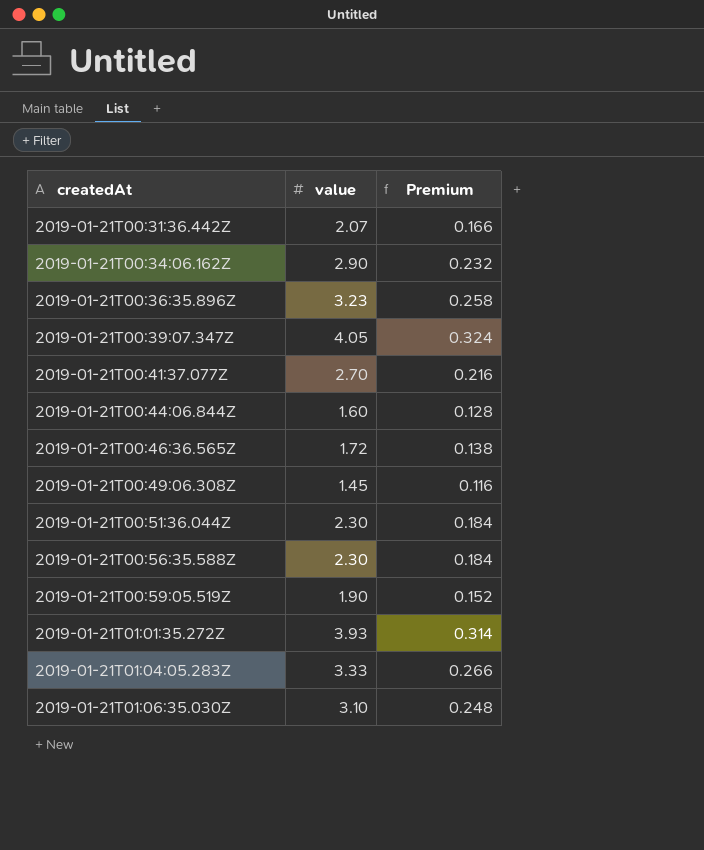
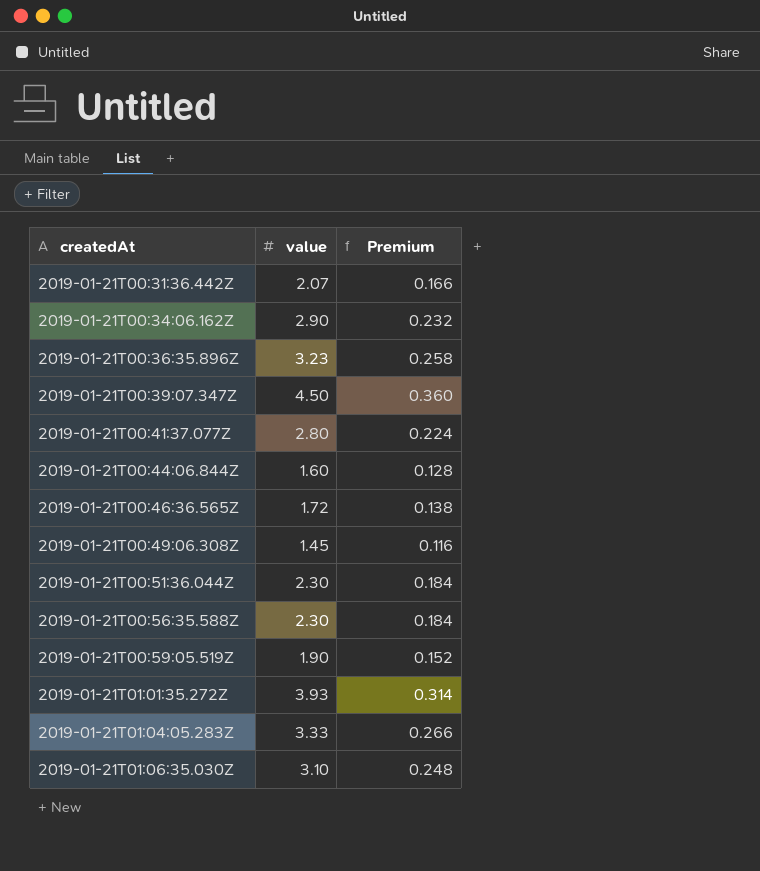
2019-01-21T00:39:07.347Z | value: 4.05 -> 4.50
2019-01-21T00:39:07.347Z | Premium: 0.324 -> 0.360
2019-01-21T00:41:37.077Z | value: 2.70 -> 2.80
2019-01-21T00:41:37.077Z | Premium: 0.216 -> 0.224

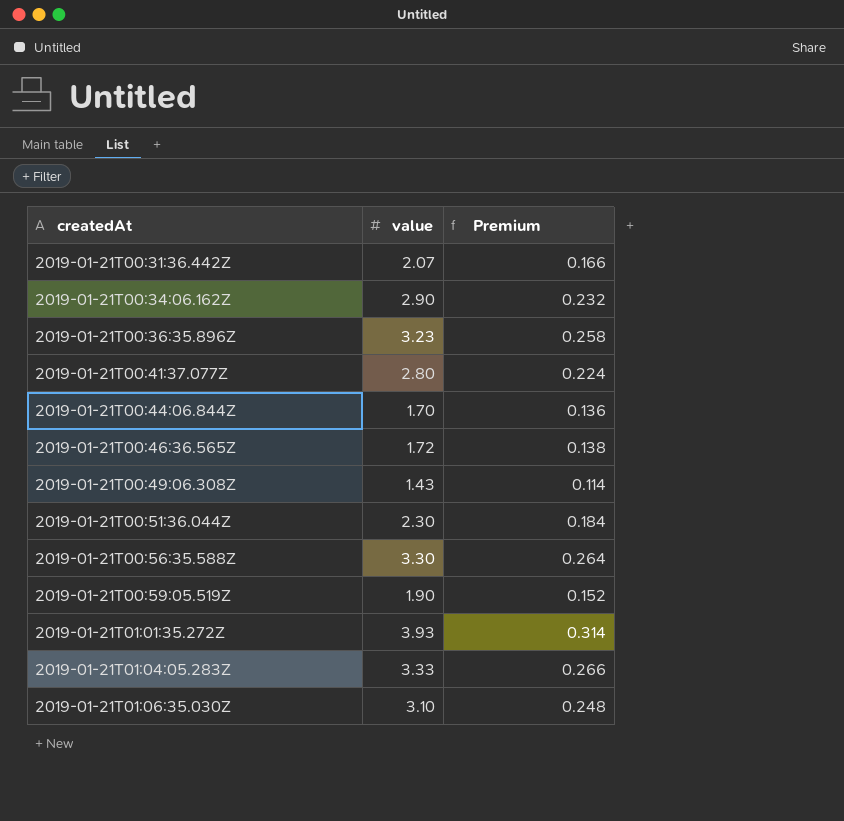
row 2019-01-21T00:39:07.347Z: 4.50 | 0.360 -> none
2019-01-21T00:44:06.844Z | value: 1.60 -> 1.70
2019-01-21T00:44:06.844Z | Premium: 0.128 -> 0.136
2019-01-21T00:49:06.308Z | value: 1.45 -> 1.43
2019-01-21T00:49:06.308Z | Premium: 0.116 -> 0.114
2019-01-21T00:56:35.588Z | value: 2.30 -> 3.30
2019-01-21T00:56:35.588Z | Premium: 0.184 -> 0.264

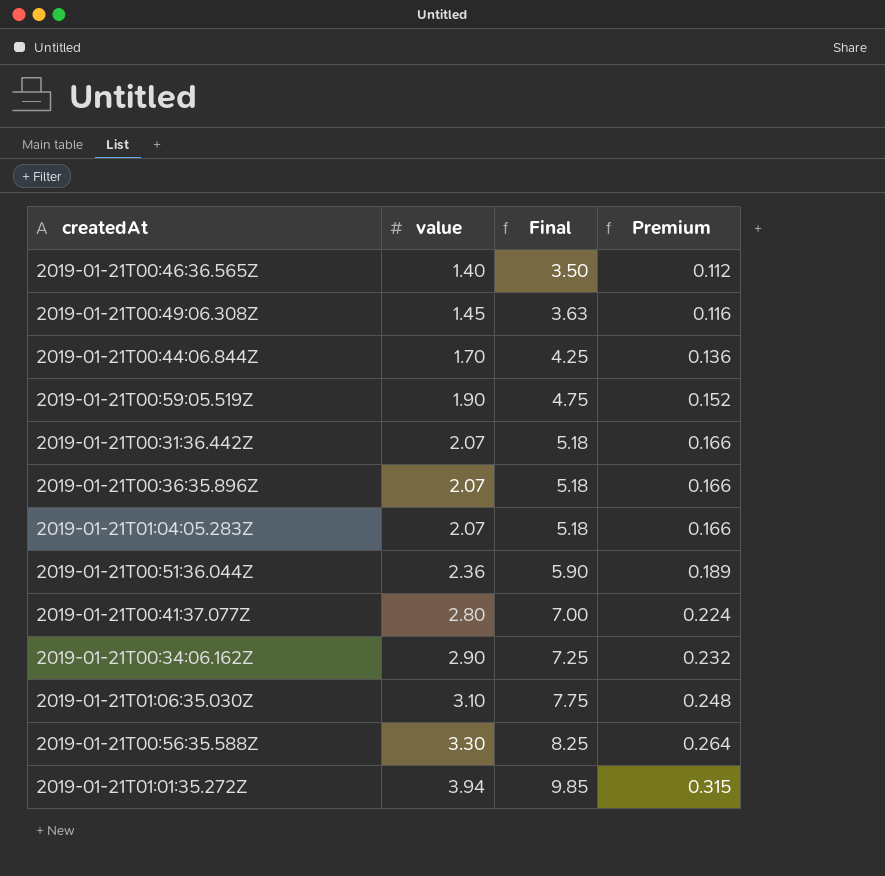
row order: createdAt ascending -> value ascending
column Final | formula: none -> [value] * 2.5
2019-01-21T00:46:36.565Z | value: 1.72 -> 1.40
2019-01-21T00:46:36.565Z | Premium: 0.138 -> 0.112
2019-01-21T00:49:06.308Z | value: 1.43 -> 1.45
2019-01-21T00:49:06.308Z | Premium: 0.114 -> 0.116
2019-01-21T00:36:35.896Z | value: 3.23 -> 2.07
2019-01-21T00:36:35.896Z | Premium: 0.258 -> 0.166
2019-01-21T01:04:05.283Z | value: 3.33 -> 2.07
2019-01-21T01:04:05.283Z | Premium: 0.266 -> 0.166
2019-01-21T00:51:36.044Z | value: 2.30 -> 2.36
2019-01-21T00:51:36.044Z | Premium: 0.184 -> 0.189
2019-01-21T01:01:35.272Z | value: 3.93 -> 3.94
2019-01-21T01:01:35.272Z | Premium: 0.314 -> 0.315

